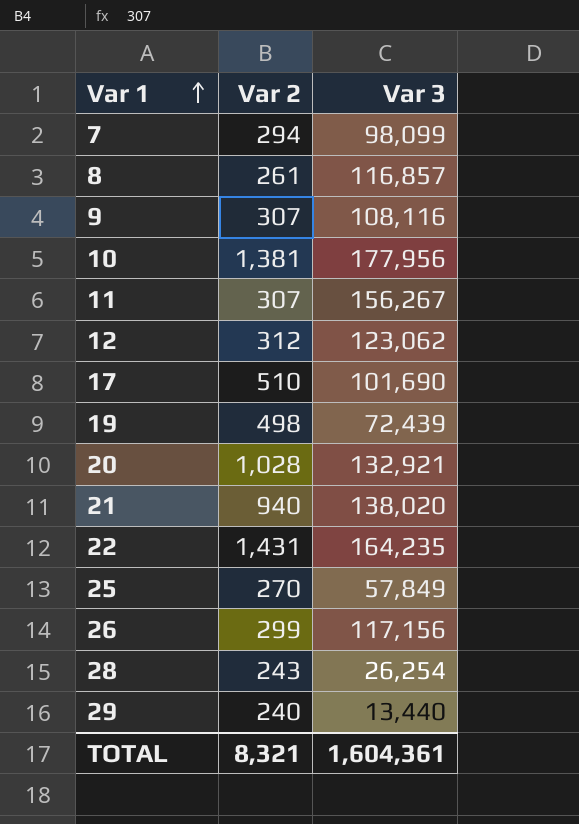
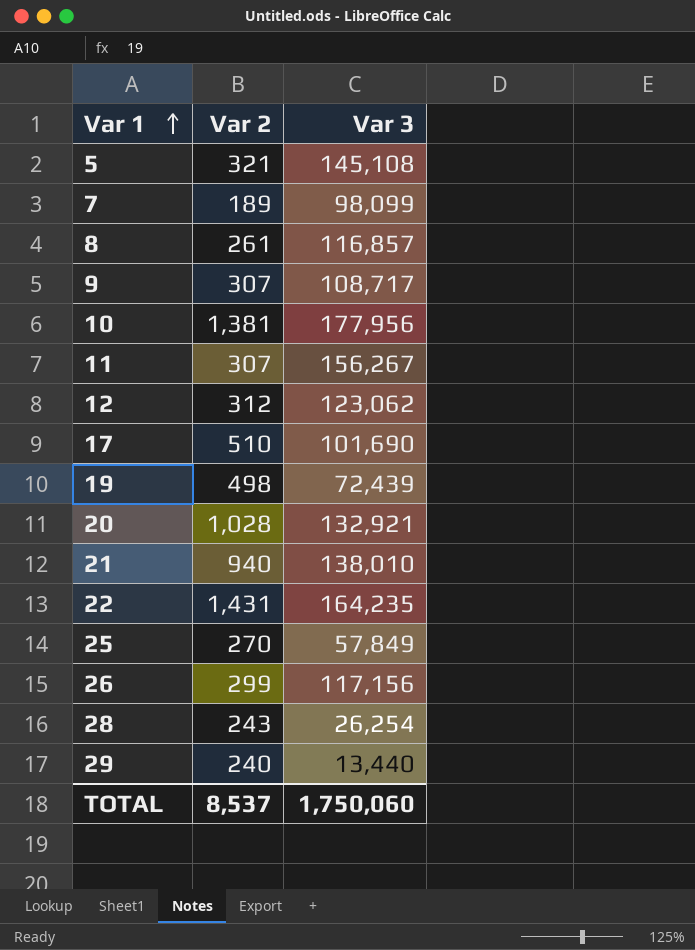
row 5: none -> 321 | 145,108
7 | Var 2: 294 -> 189
9 | Var 3: 108,116 -> 108,717
21 | Var 3: 138,020 -> 138,010
TOTAL | Var 2: 8,321 -> 8,537
TOTAL | Var 3: 1,604,361 -> 1,750,060

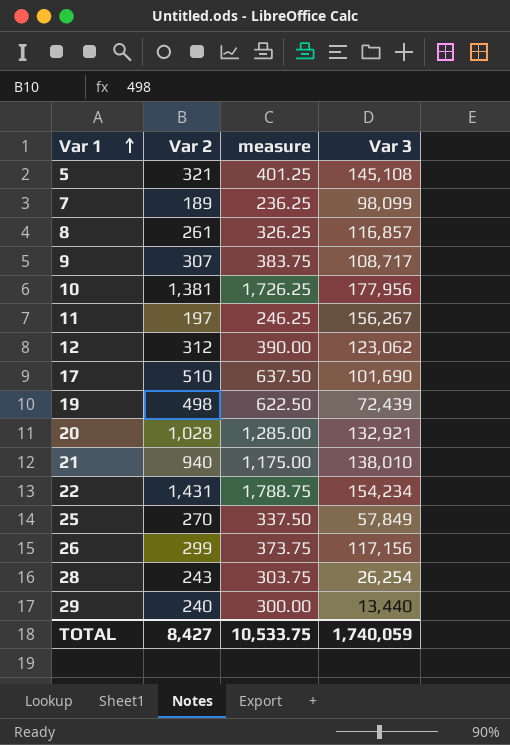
column measure | formula: none -> [Var 2] * 1.25
11 | Var 2: 307 -> 197
22 | Var 3: 164,235 -> 154,234
TOTAL | Var 2: 8,537 -> 8,427
TOTAL | Var 3: 1,750,060 -> 1,740,059

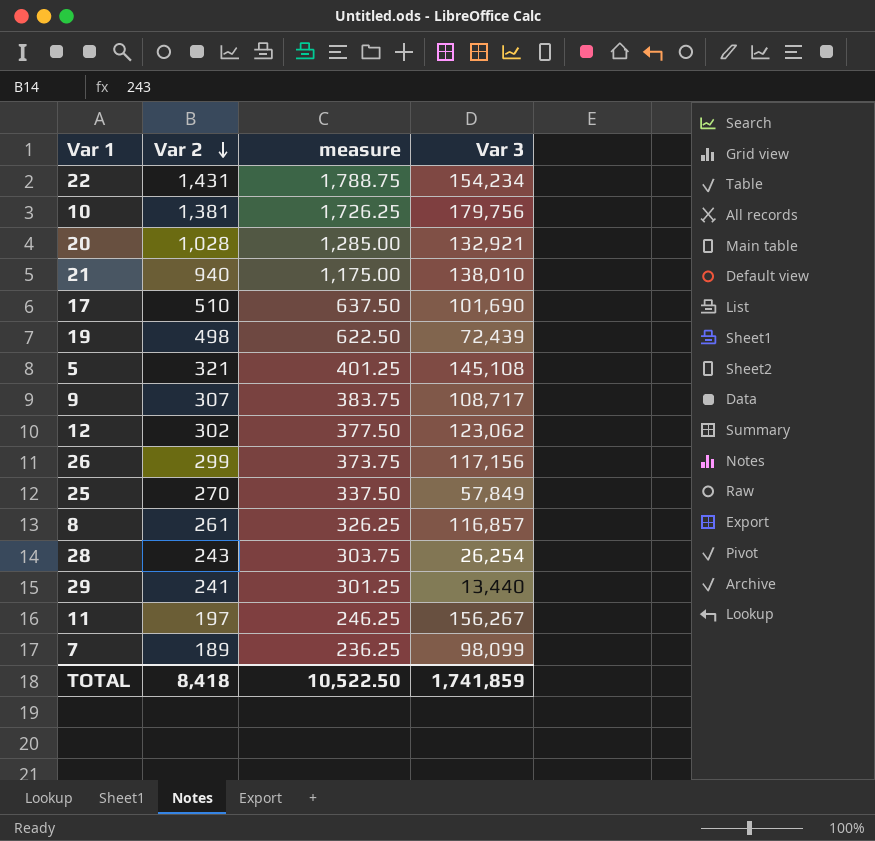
row order: Var 1 ascending -> Var 2 descending
10 | Var 3: 177,956 -> 179,756
12 | Var 2: 312 -> 302
12 | measure: 390.00 -> 377.50
29 | Var 2: 240 -> 241
29 | measure: 300.00 -> 301.25
TOTAL | Var 2: 8,427 -> 8,418
TOTAL | measure: 10,533.75 -> 10,522.50
TOTAL | Var 3: 1,740,059 -> 1,741,859

